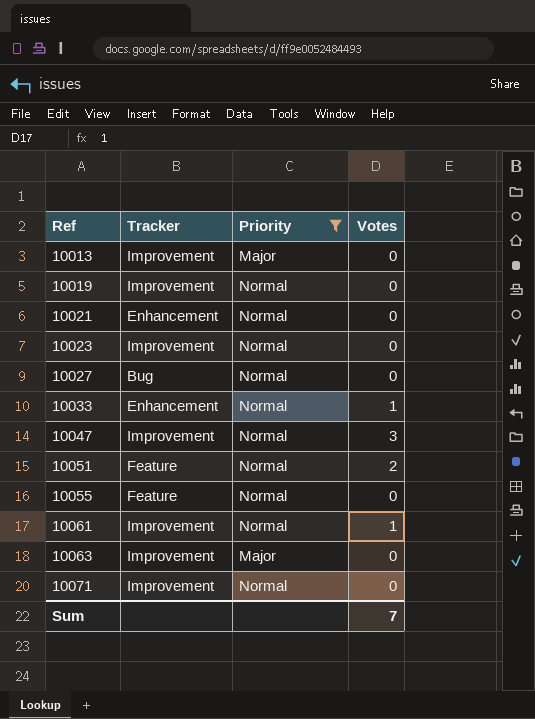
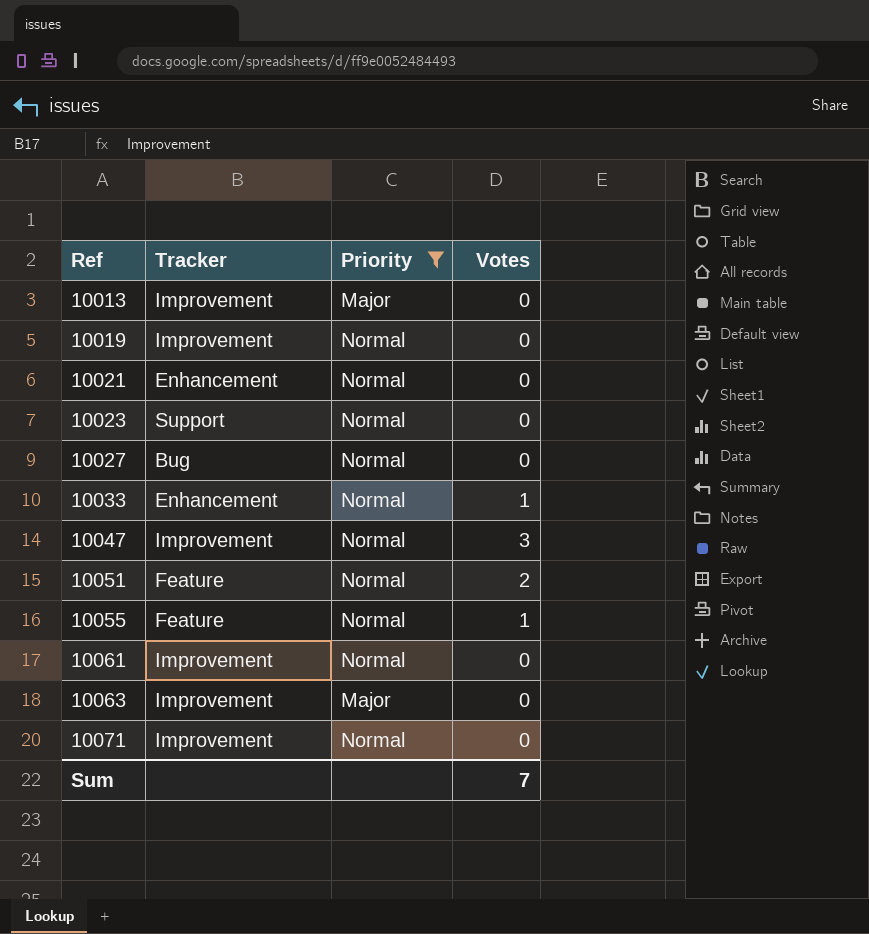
10023 | Tracker: Improvement -> Support
10055 | Votes: 0 -> 1
10061 | Votes: 1 -> 0

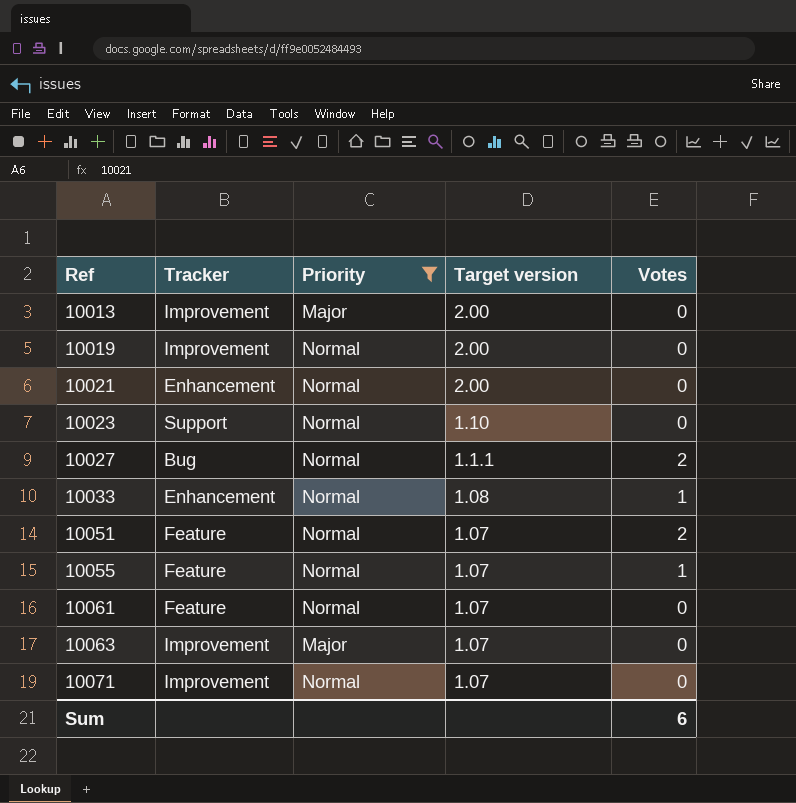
column Target version | position: none -> 4
row 10047: Improvement | Normal | 3 -> none
10027 | Votes: 0 -> 2
10061 | Tracker: Improvement -> Feature
Sum | Votes: 7 -> 6

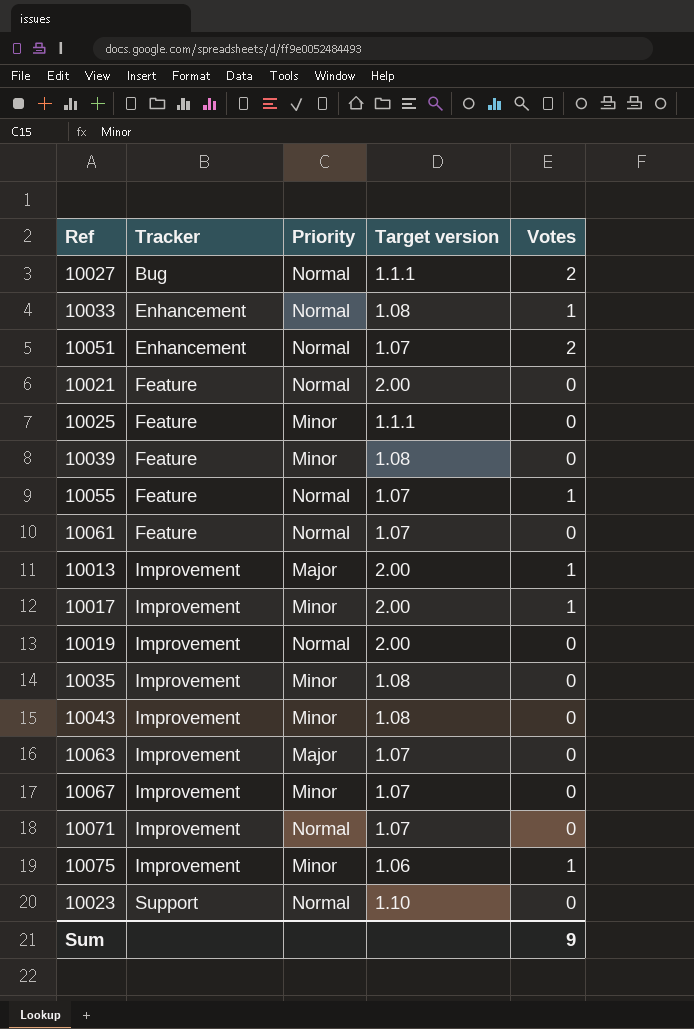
filter: Priority != Minor -> none
row order: Ref ascending -> Tracker ascending
10051 | Tracker: Feature -> Enhancement
10021 | Tracker: Enhancement -> Feature
10013 | Votes: 0 -> 1
Sum | Votes: 6 -> 9

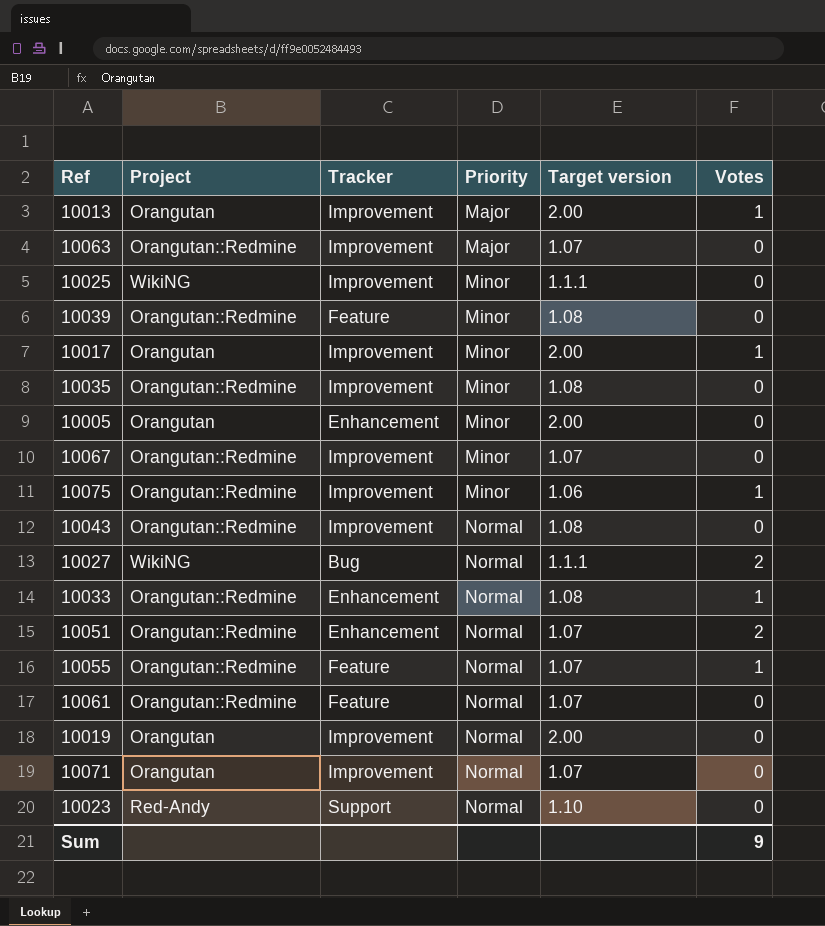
row order: Tracker ascending -> Priority ascending
column Project | position: none -> 2
row 10021: Feature | Normal | 2.00 | 0 -> none
10025 | Tracker: Feature -> Improvement
row 10005: none -> Orangutan | Enhancement | Minor | 2.00 | 0
10043 | Priority: Minor -> Normal

